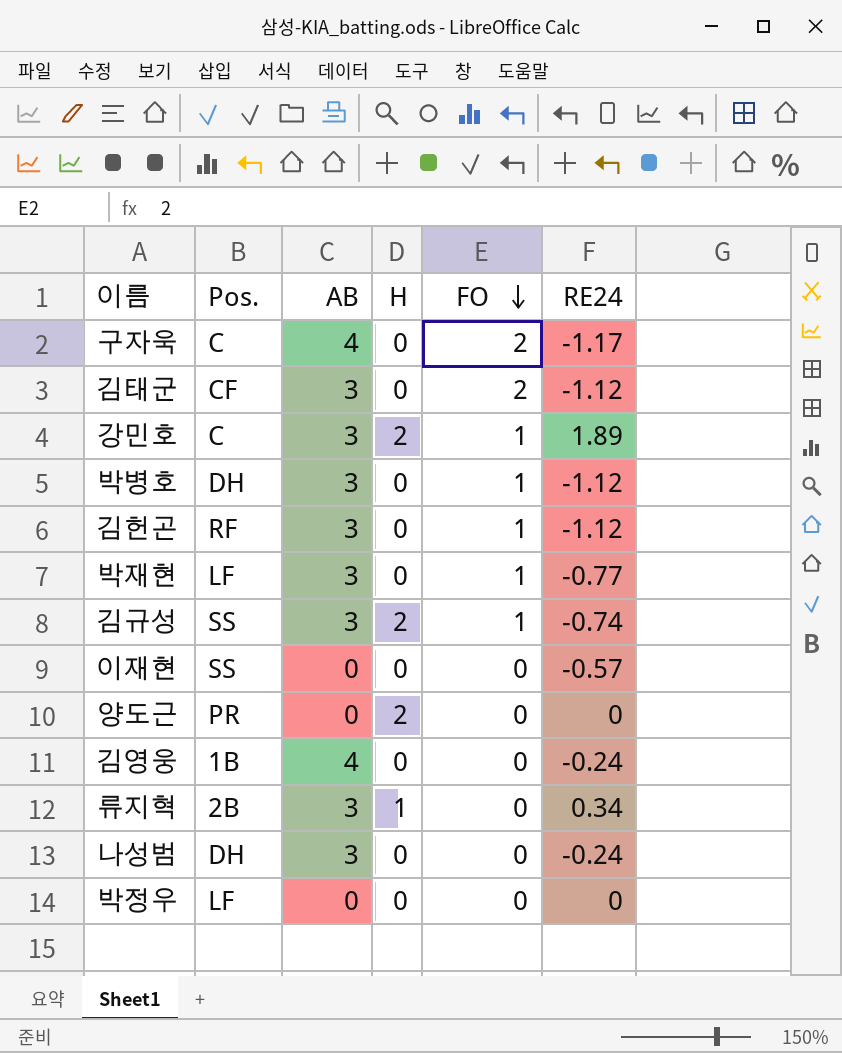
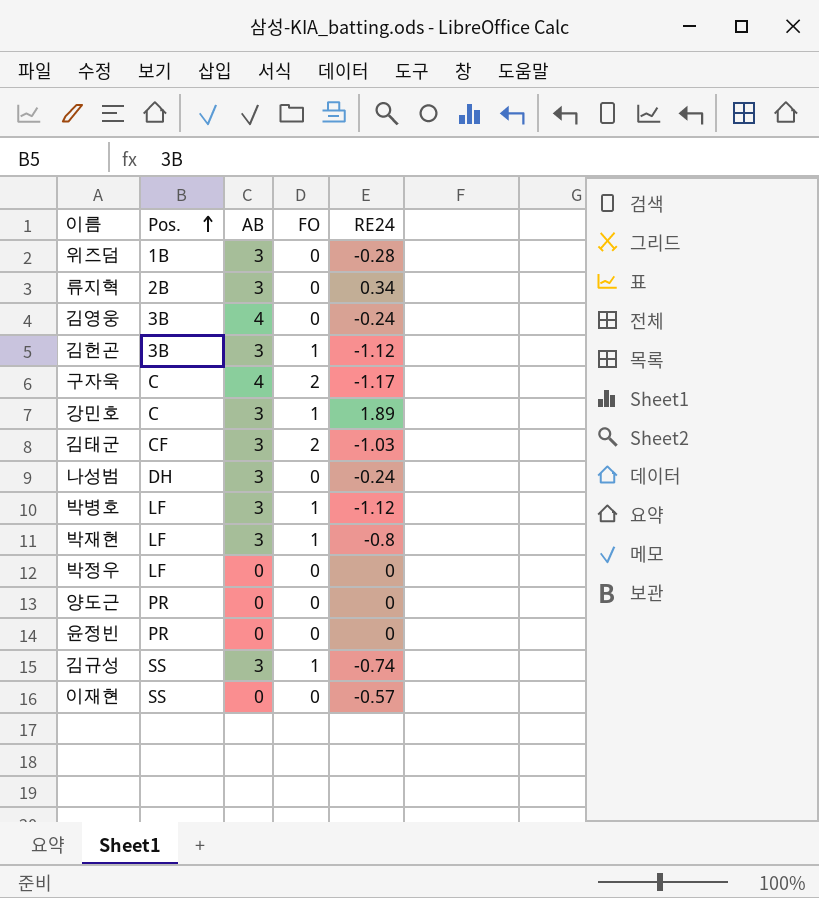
row order: FO descending -> Pos. ascending
column H | position: 4 -> none
row 위즈덤: none -> 1B | 3 | 0 | -0.28
김영웅 | Pos.: 1B -> 3B
김헌곤 | Pos.: RF -> 3B
김태군 | RE24: -1.12 -> -1.03
박병호 | Pos.: DH -> LF
박재현 | RE24: -0.77 -> -0.8
row 윤정빈: none -> PR | 0 | 0 | 0

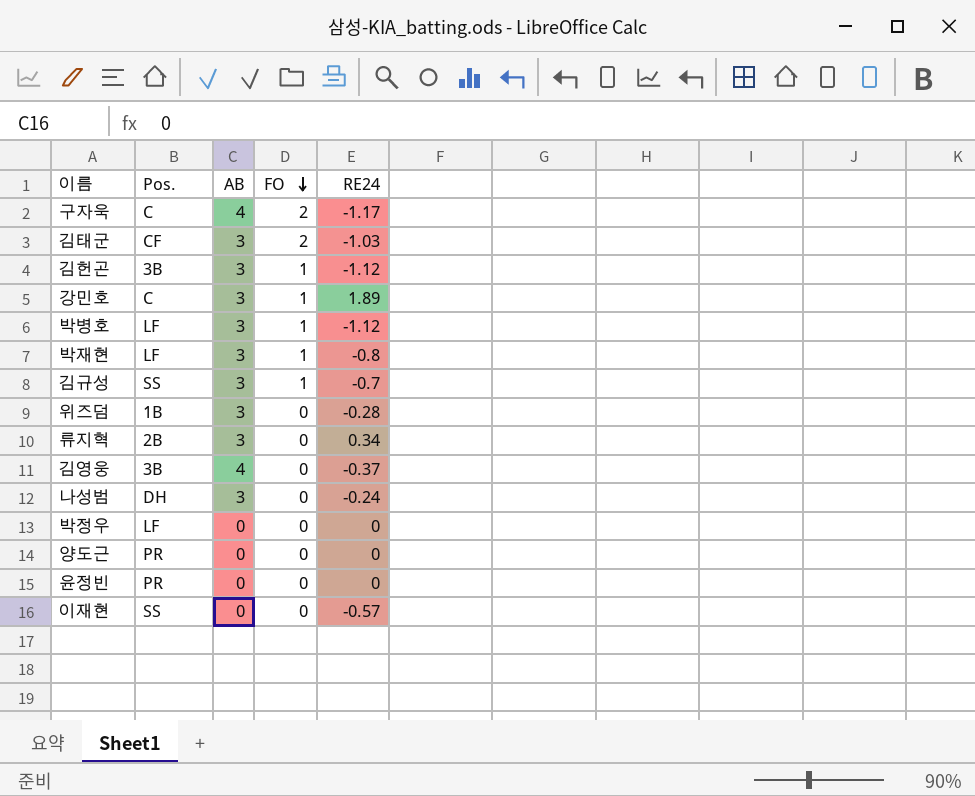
row order: Pos. ascending -> FO descending
김규성 | RE24: -0.74 -> -0.7
김영웅 | RE24: -0.24 -> -0.37

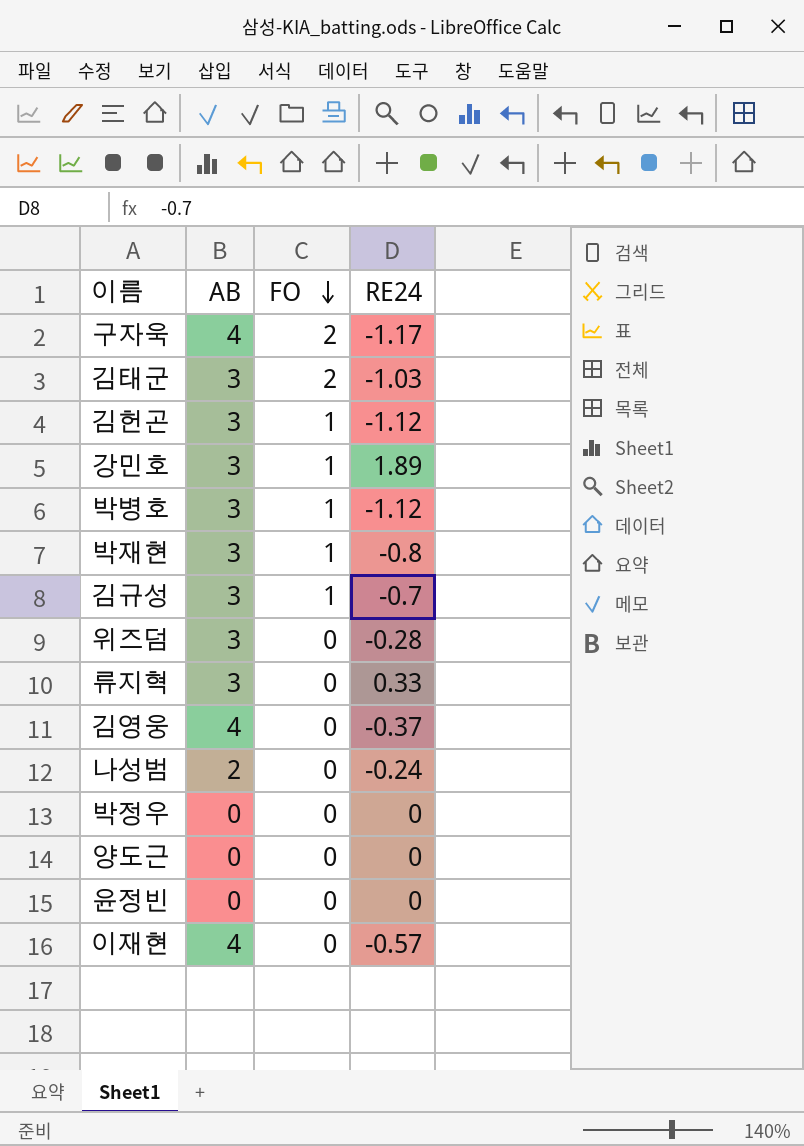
column Pos. | position: 2 -> none
류지혁 | RE24: 0.34 -> 0.33
나성범 | AB: 3 -> 2
이재현 | AB: 0 -> 4

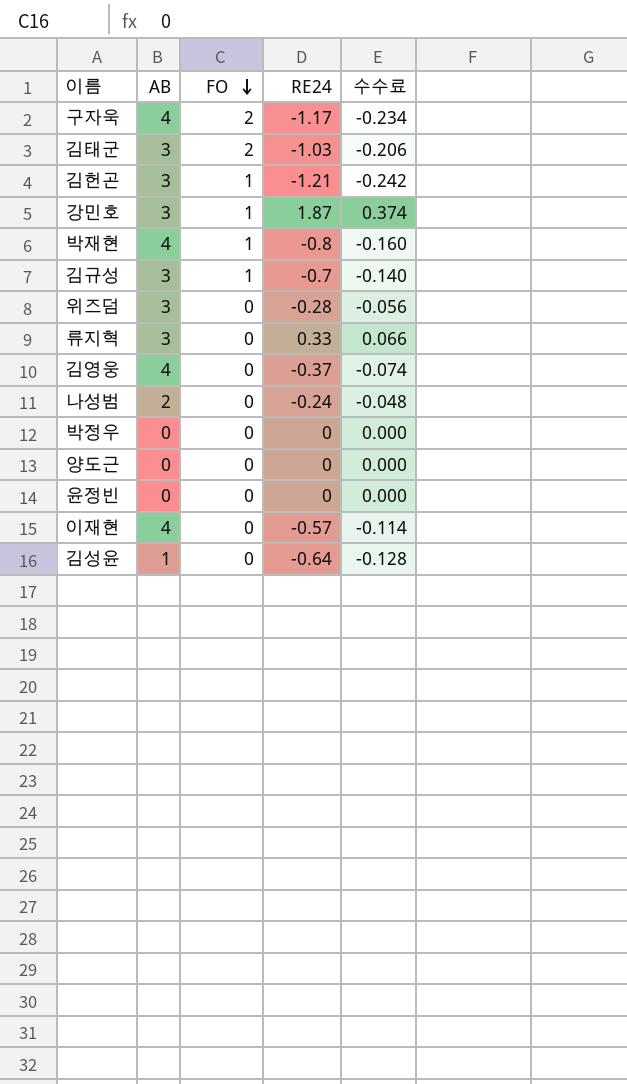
column 수수료 | formula: none -> [RE24] * 0.2
row 박병호: 3 | 1 | -1.12 -> none
김헌곤 | RE24: -1.12 -> -1.21
강민호 | RE24: 1.89 -> 1.87
박재현 | AB: 3 -> 4
row 김성윤: none -> 1 | 0 | -0.64 | -0.128

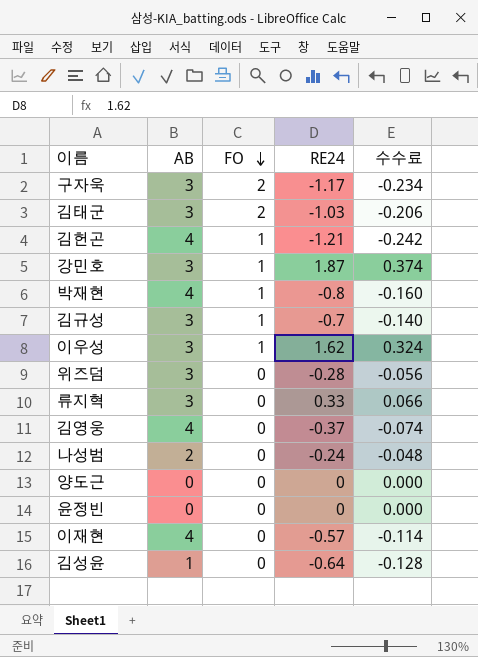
row 박정우: 0 | 0 | 0 | 0.000 -> none
구자욱 | AB: 4 -> 3
김헌곤 | AB: 3 -> 4
row 이우성: none -> 3 | 1 | 1.62 | 0.324

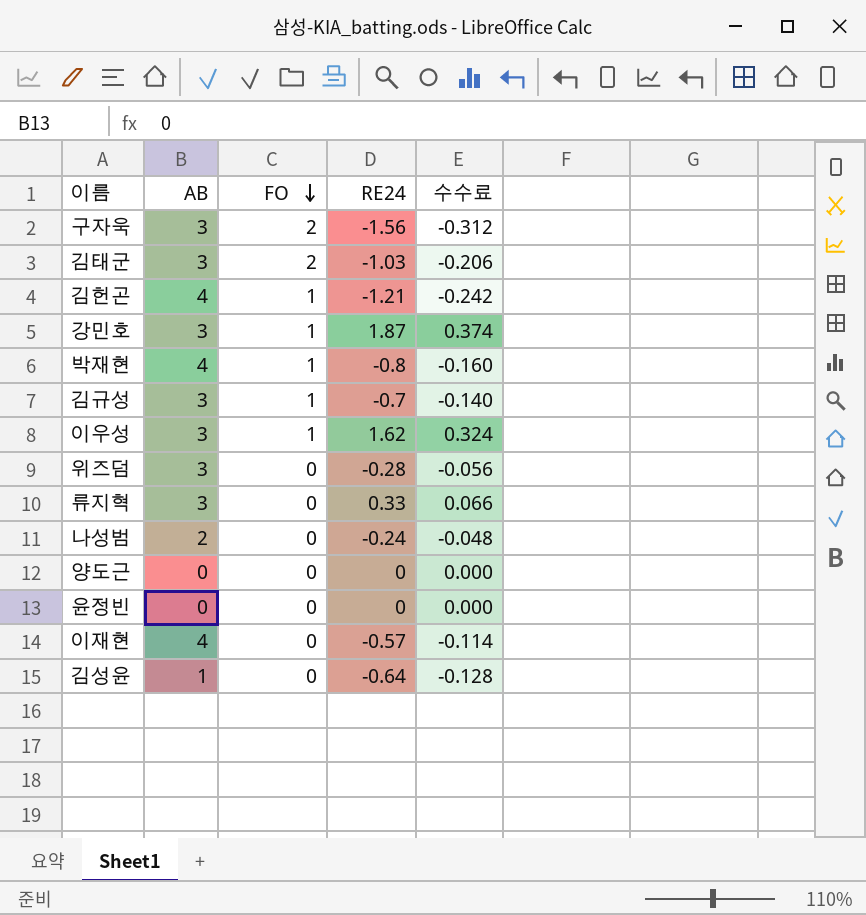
row 김영웅: 4 | 0 | -0.37 | -0.074 -> none
구자욱 | RE24: -1.17 -> -1.56
구자욱 | 수수료: -0.234 -> -0.312

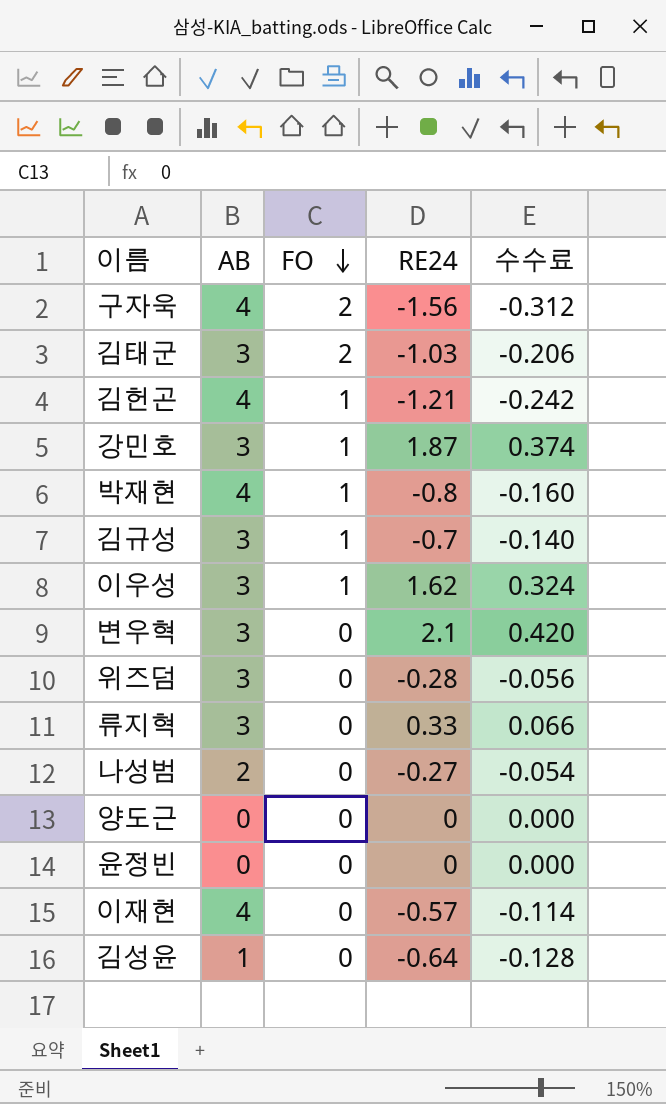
구자욱 | AB: 3 -> 4
row 변우혁: none -> 3 | 0 | 2.1 | 0.420
나성범 | RE24: -0.24 -> -0.27
나성범 | 수수료: -0.048 -> -0.054

